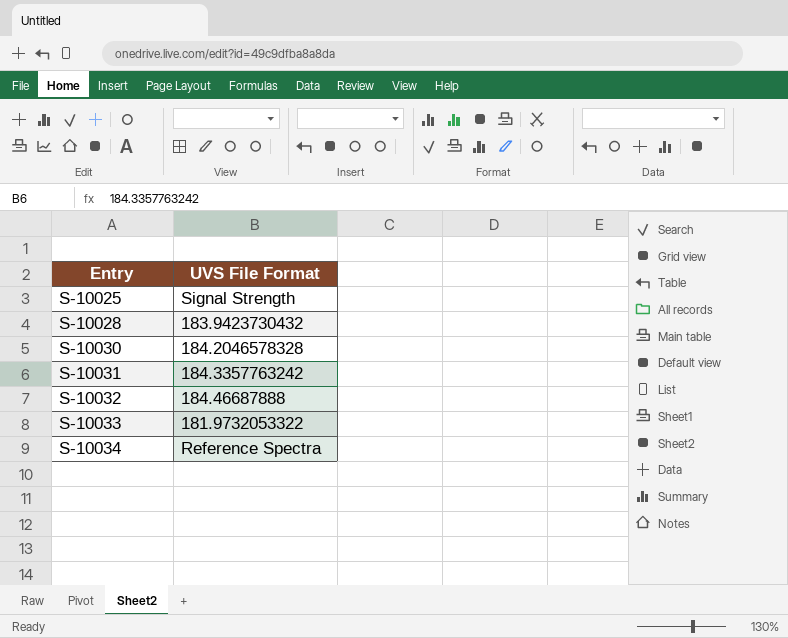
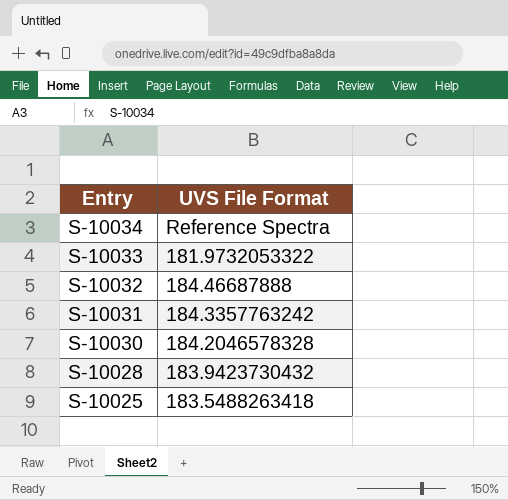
row order: Entry ascending -> Entry descending
S-10025 | UVS File Format: Signal Strength -> 183.5488263418

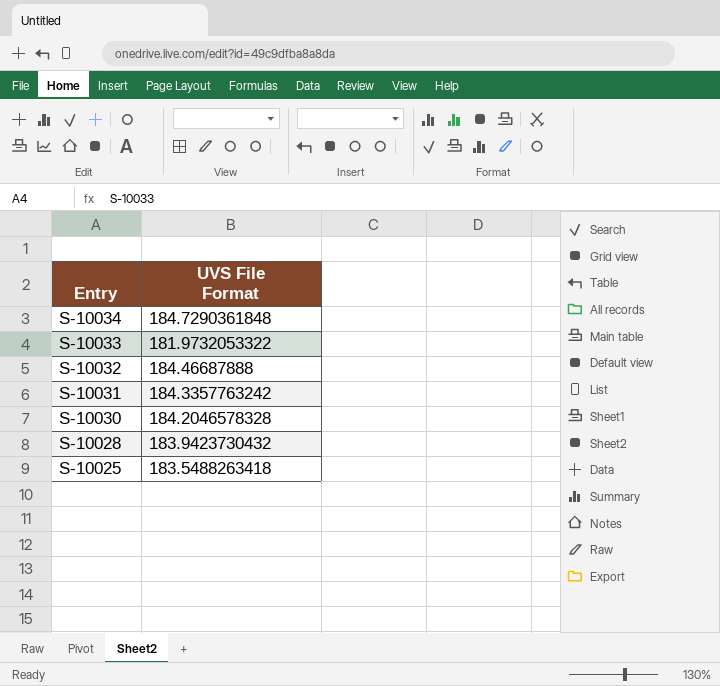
S-10034 | UVS File Format: Reference Spectra -> 184.7290361848

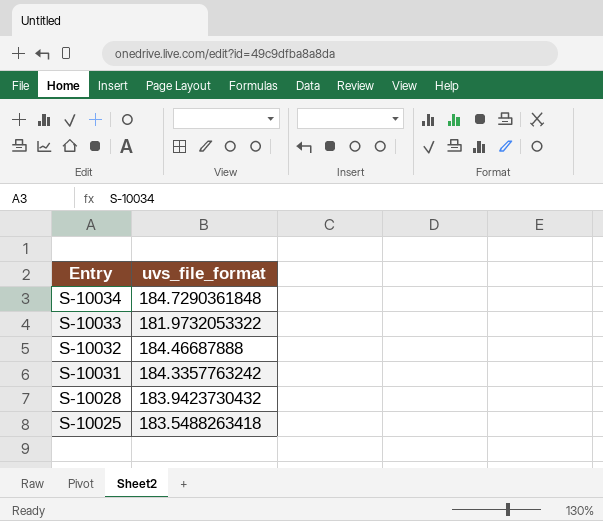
column name: UVS File Format -> uvs_file_format
row S-10030: 184.2046578328 -> none

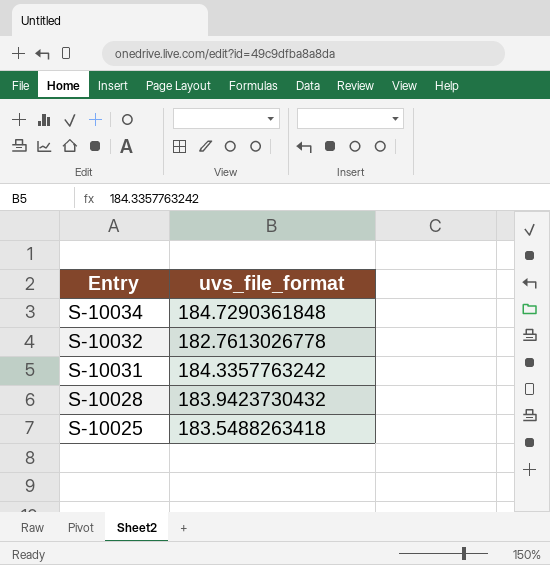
row S-10033: 181.9732053322 -> none
S-10032 | uvs_file_format: 184.46687888 -> 182.7613026778

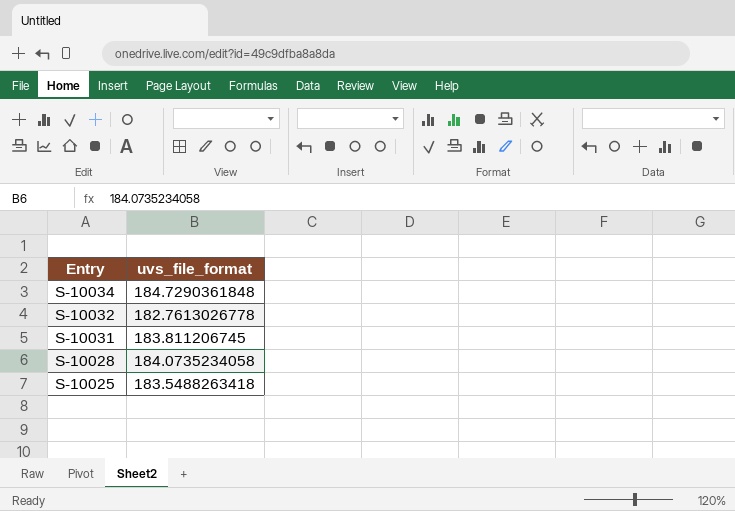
S-10031 | uvs_file_format: 184.3357763242 -> 183.811206745
S-10028 | uvs_file_format: 183.9423730432 -> 184.0735234058

